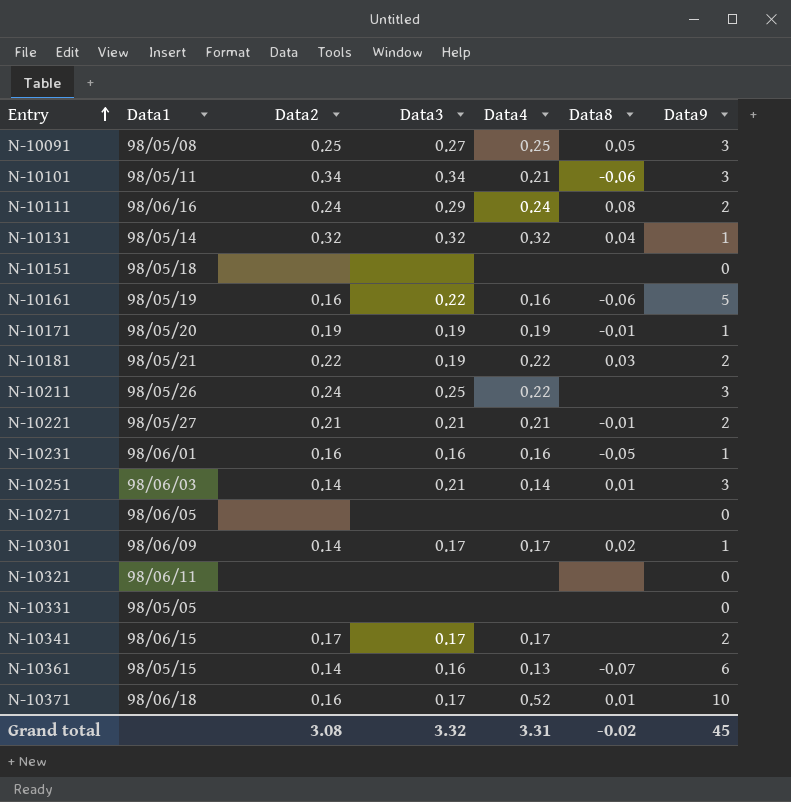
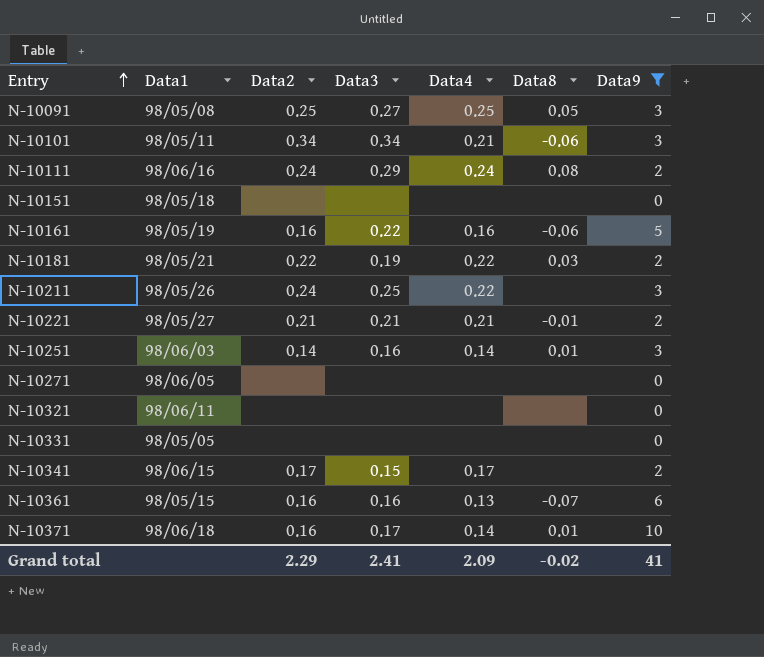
filter: none -> Data9 != 1
N-10251 | Data3: 0.21 -> 0.16
N-10341 | Data3: 0.17 -> 0.15
N-10361 | Data2: 0.14 -> 0.16
N-10371 | Data4: 0.52 -> 0.14
Grand total | Data2: 3.08 -> 2.29
Grand total | Data3: 3.32 -> 2.41
Grand total | Data4: 3.31 -> 2.09
Grand total | Data9: 45 -> 41

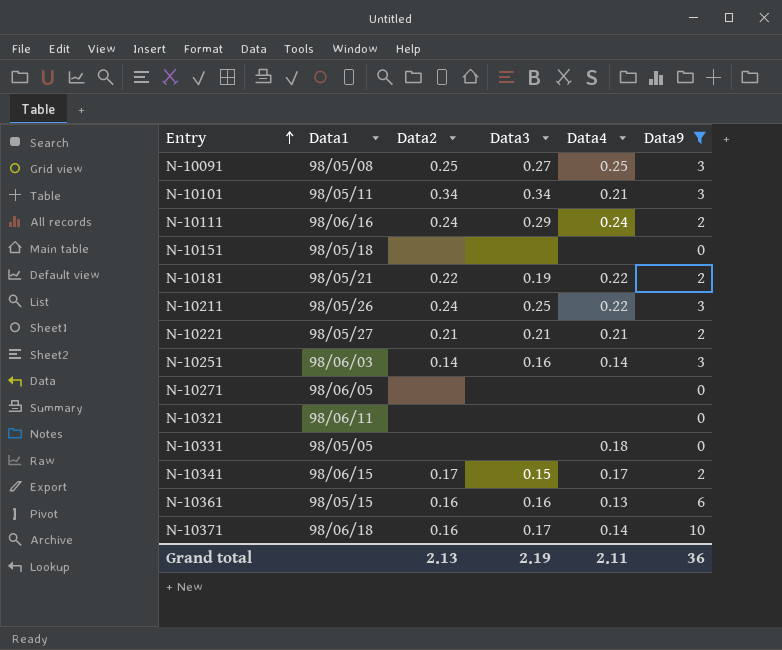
column Data8 | position: 6 -> none
row N-10161: 98/05/19 | 0.16 | 0.22 | 0.16 | -0.06 | 5 -> none
N-10331 | Data4: none -> 0.18
Grand total | Data2: 2.29 -> 2.13
Grand total | Data3: 2.41 -> 2.19
Grand total | Data4: 2.09 -> 2.11
Grand total | Data9: 41 -> 36

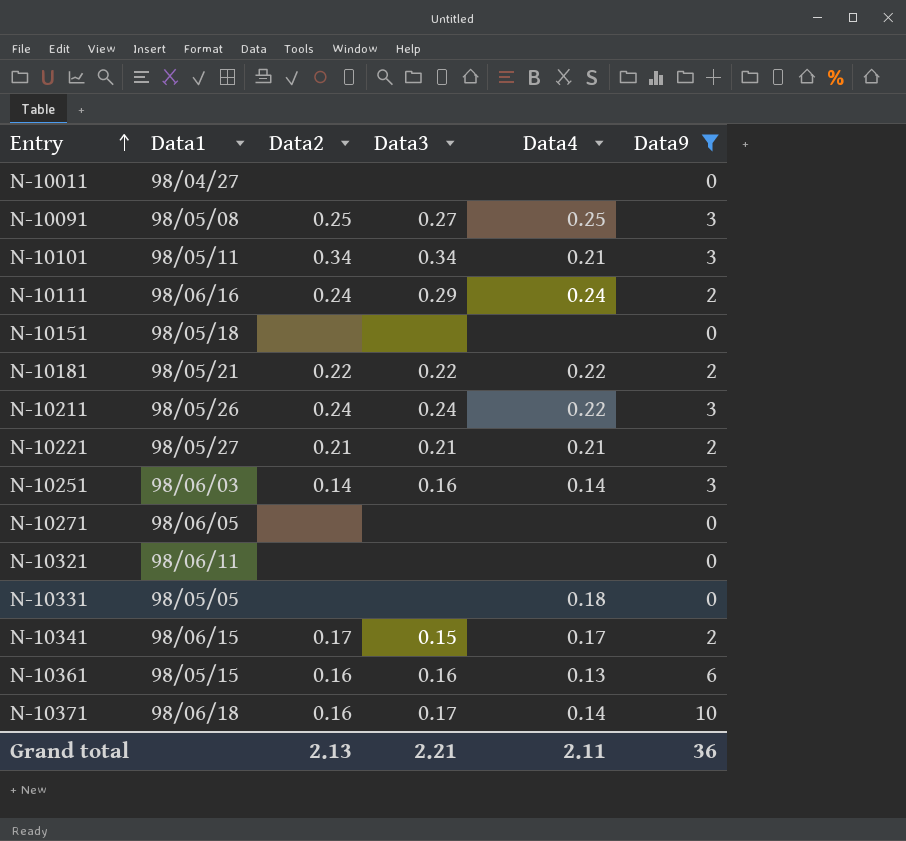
row N-10011: none -> 98/04/27 | none | none | none | 0
N-10181 | Data3: 0.19 -> 0.22
N-10211 | Data3: 0.25 -> 0.24
Grand total | Data3: 2.19 -> 2.21

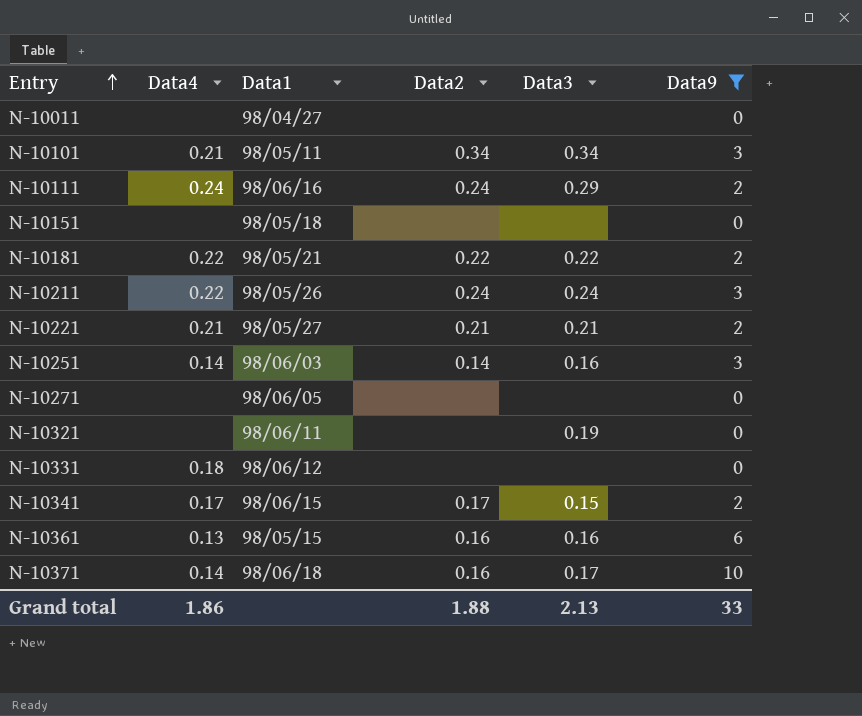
column Data4 | position: 5 -> 2
row N-10091: 98/05/08 | 0.25 | 0.27 | 0.25 | 3 -> none
N-10321 | Data3: none -> 0.19
N-10331 | Data1: 98/05/05 -> 98/06/12
Grand total | Data4: 2.11 -> 1.86
Grand total | Data2: 2.13 -> 1.88
Grand total | Data3: 2.21 -> 2.13
Grand total | Data9: 36 -> 33

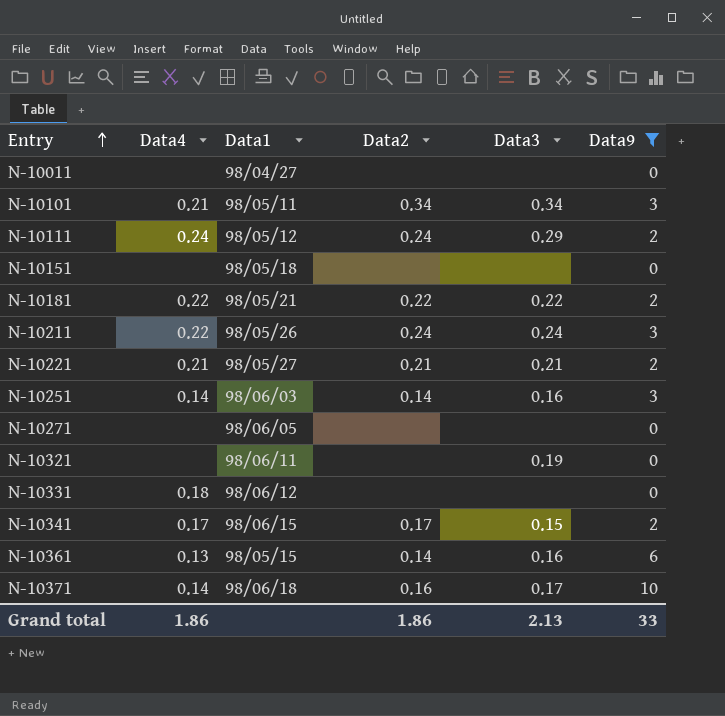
N-10111 | Data1: 98/06/16 -> 98/05/12
N-10361 | Data2: 0.16 -> 0.14
Grand total | Data2: 1.88 -> 1.86

